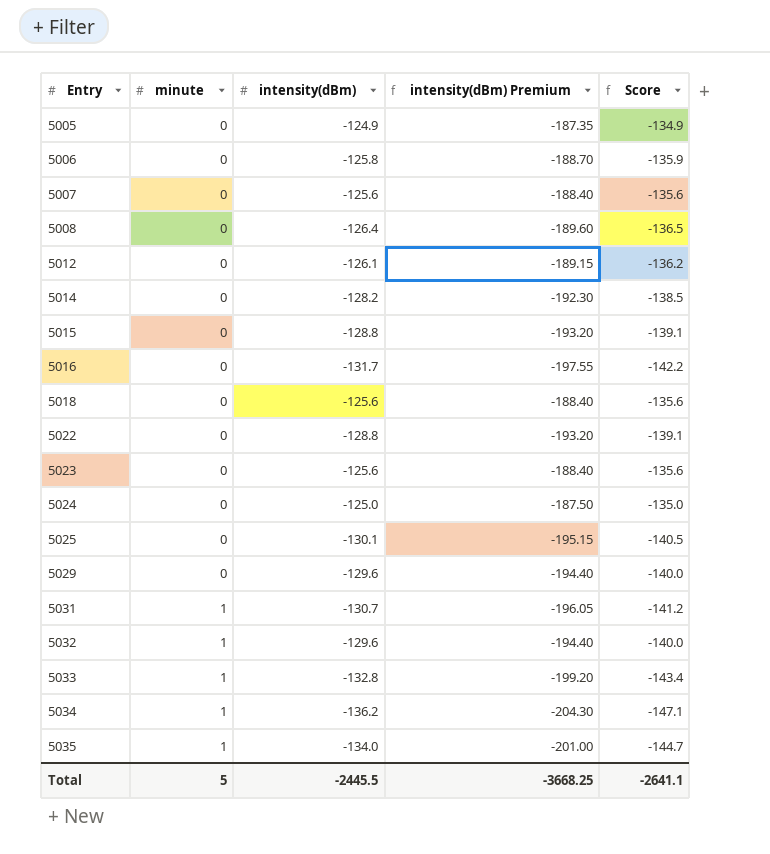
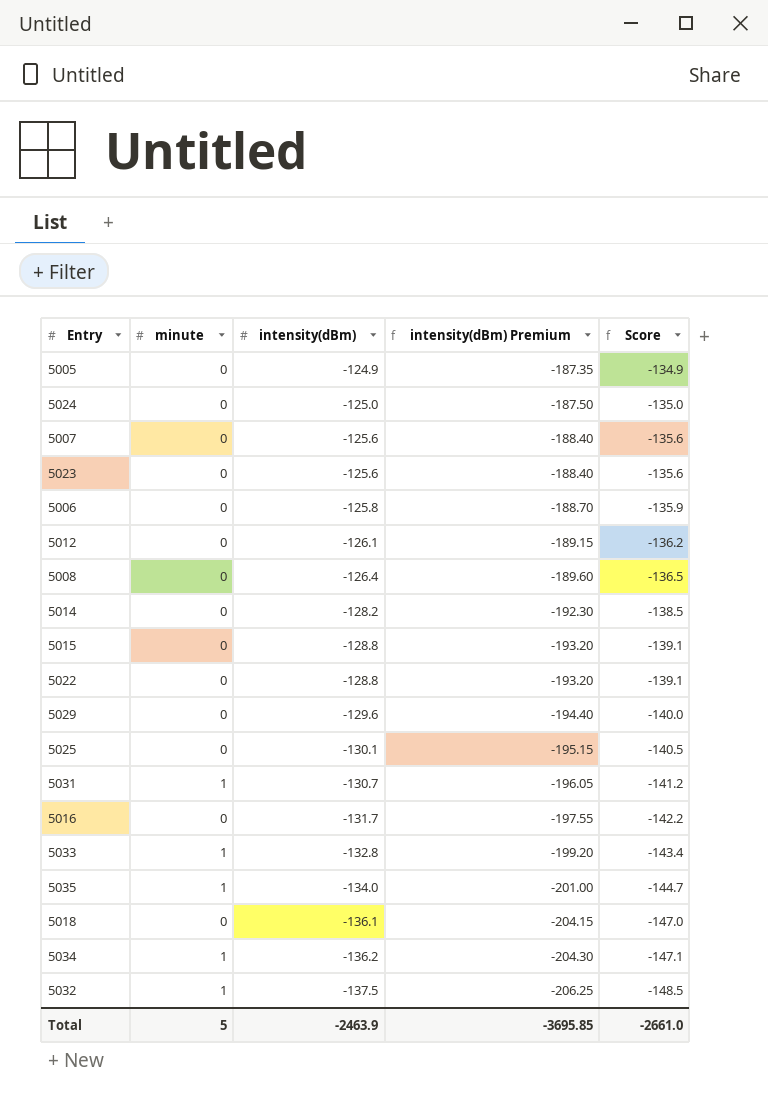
row order: Entry ascending -> intensity(dBm) descending
5018 | intensity(dBm): -125.6 -> -136.1
5018 | intensity(dBm) Premium: -188.40 -> -204.15
5018 | Score: -135.6 -> -147.0
5032 | intensity(dBm): -129.6 -> -137.5
5032 | intensity(dBm) Premium: -194.40 -> -206.25
5032 | Score: -140.0 -> -148.5
Total | intensity(dBm): -2445.5 -> -2463.9
Total | intensity(dBm) Premium: -3668.25 -> -3695.85
Total | Score: -2641.1 -> -2661.0

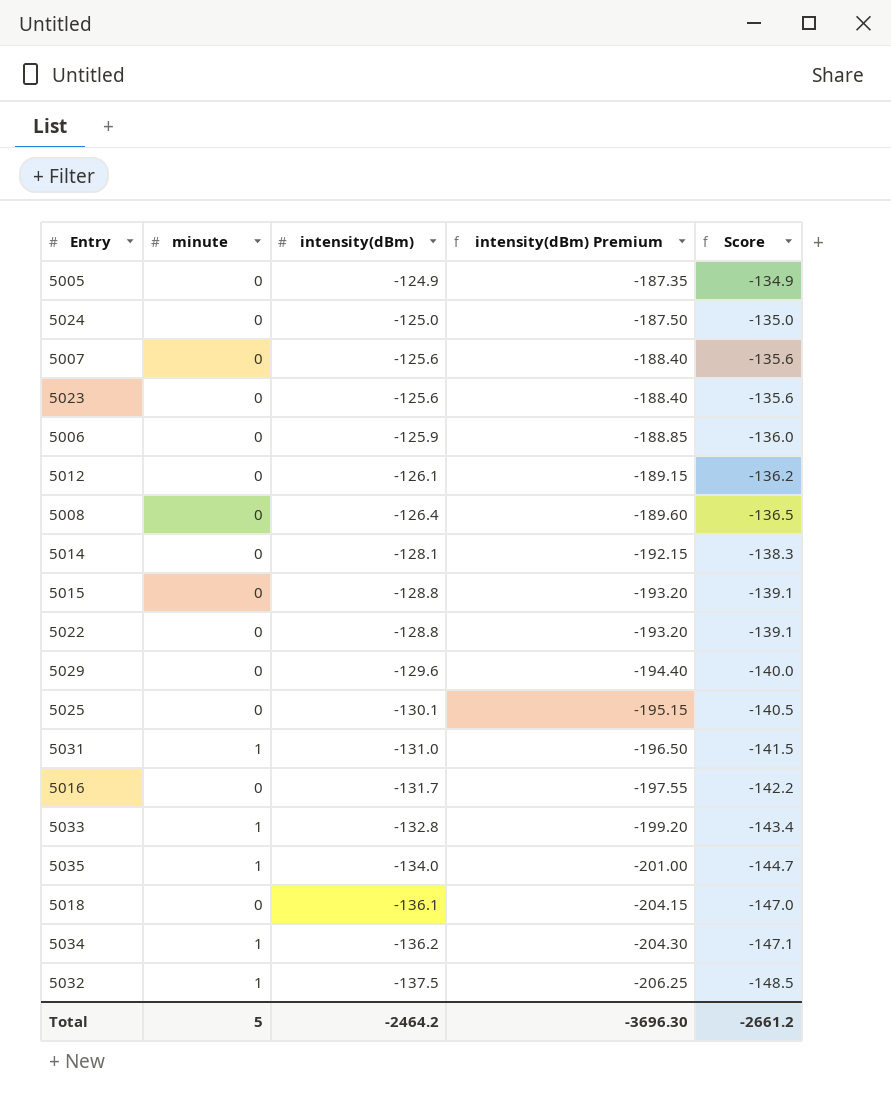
5006 | intensity(dBm): -125.8 -> -125.9
5006 | intensity(dBm) Premium: -188.70 -> -188.85
5006 | Score: -135.9 -> -136.0
5014 | intensity(dBm): -128.2 -> -128.1
5014 | intensity(dBm) Premium: -192.30 -> -192.15
5014 | Score: -138.5 -> -138.3
5031 | intensity(dBm): -130.7 -> -131.0
5031 | intensity(dBm) Premium: -196.05 -> -196.50
5031 | Score: -141.2 -> -141.5
Total | intensity(dBm): -2463.9 -> -2464.2
Total | intensity(dBm) Premium: -3695.85 -> -3696.30
Total | Score: -2661.0 -> -2661.2

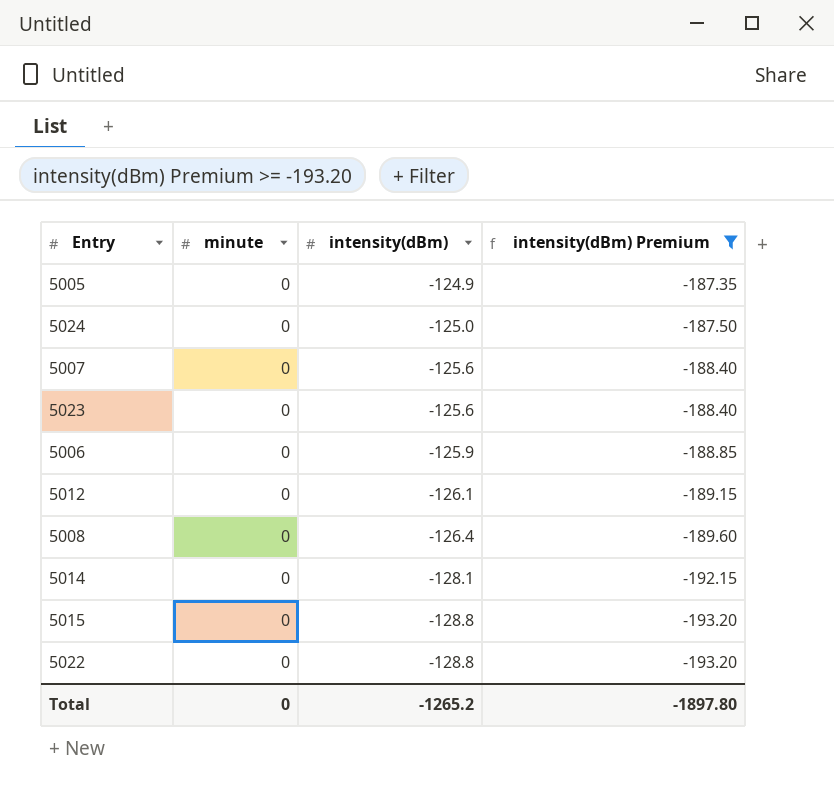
filter: none -> intensity(dBm) Premium >= -193.20
column Score | formula: [intensity(dBm)] * 1.08 -> none
Total | minute: 5 -> 0
Total | intensity(dBm): -2464.2 -> -1265.2
Total | intensity(dBm) Premium: -3696.30 -> -1897.80

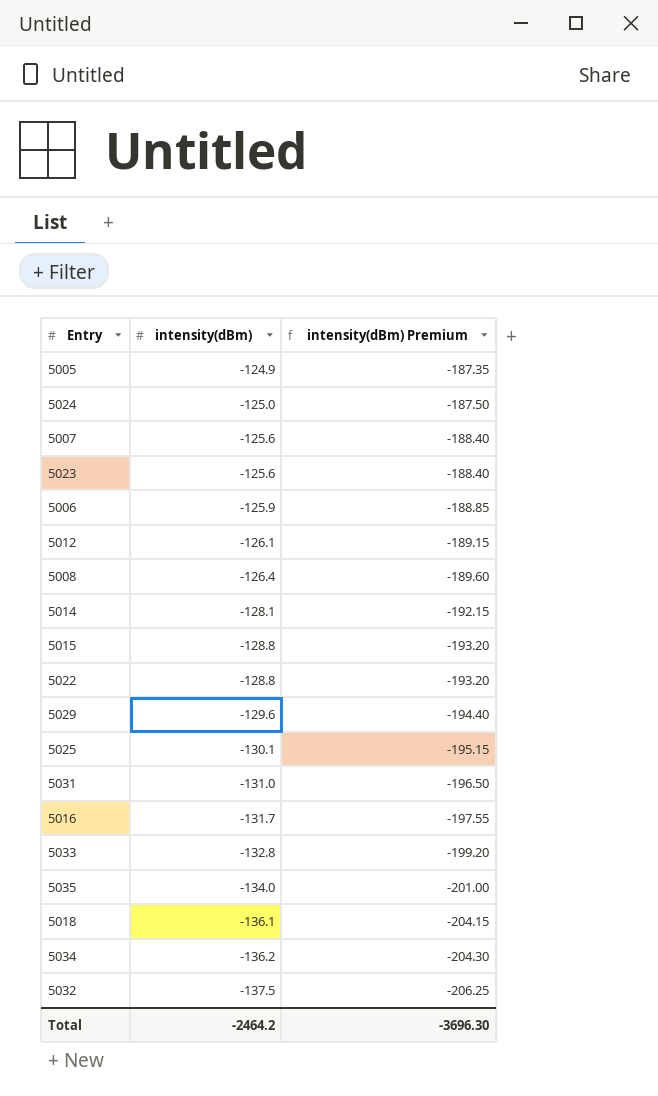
filter: intensity(dBm) Premium >= -193.20 -> none
column minute | position: 2 -> none
Total | intensity(dBm): -1265.2 -> -2464.2
Total | intensity(dBm) Premium: -1897.80 -> -3696.30

